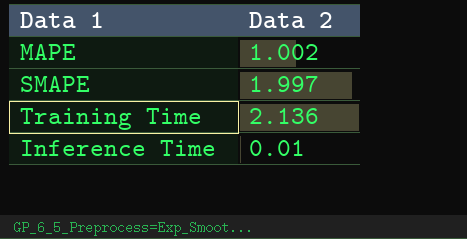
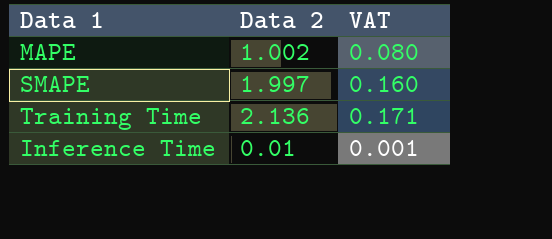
column VAT | formula: none -> [Data 2] * 0.08

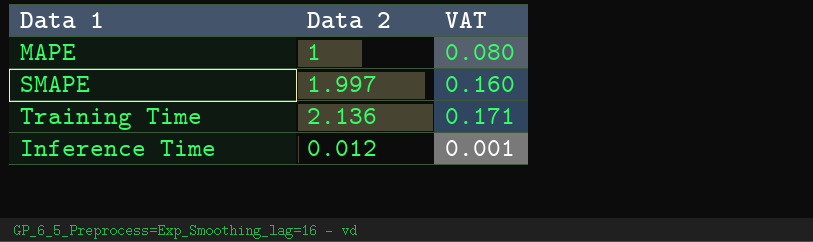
MAPE | Data 2: 1.002 -> 1
Inference Time | Data 2: 0.01 -> 0.012

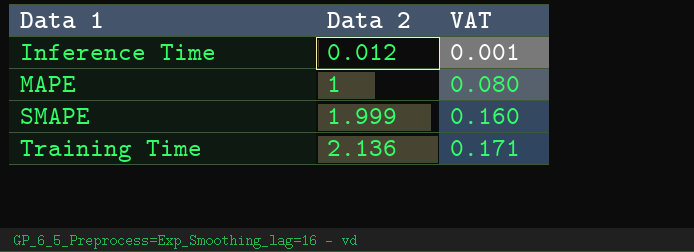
row order: none -> Data 1 ascending
SMAPE | Data 2: 1.997 -> 1.999

